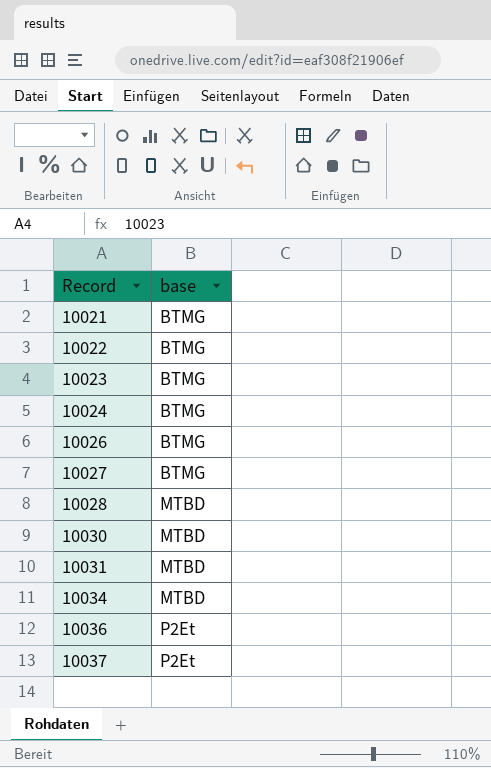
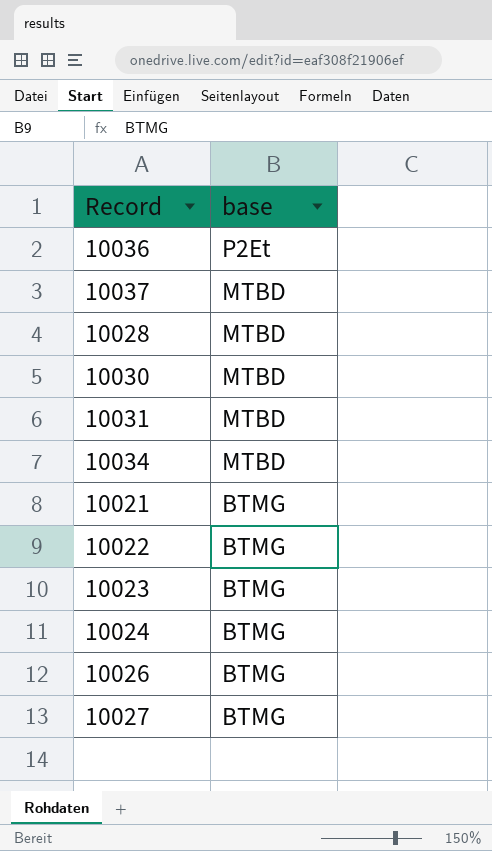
row order: Record ascending -> base descending
10037 | base: P2Et -> MTBD

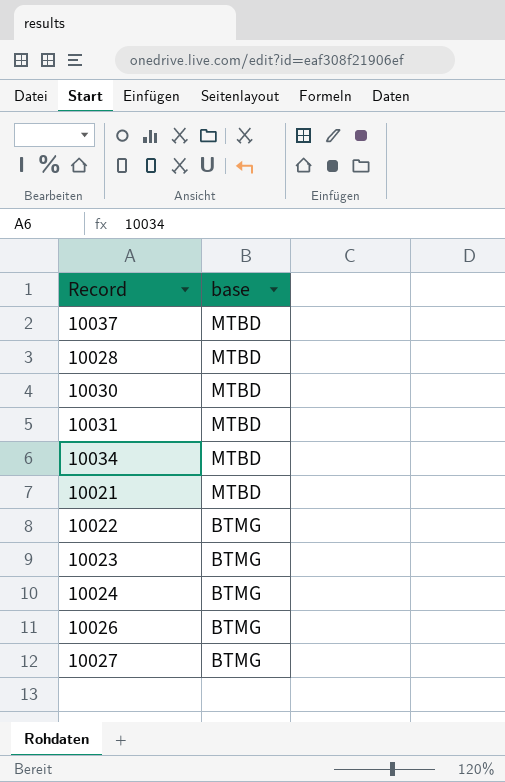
row 10036: P2Et -> none
10021 | base: BTMG -> MTBD

